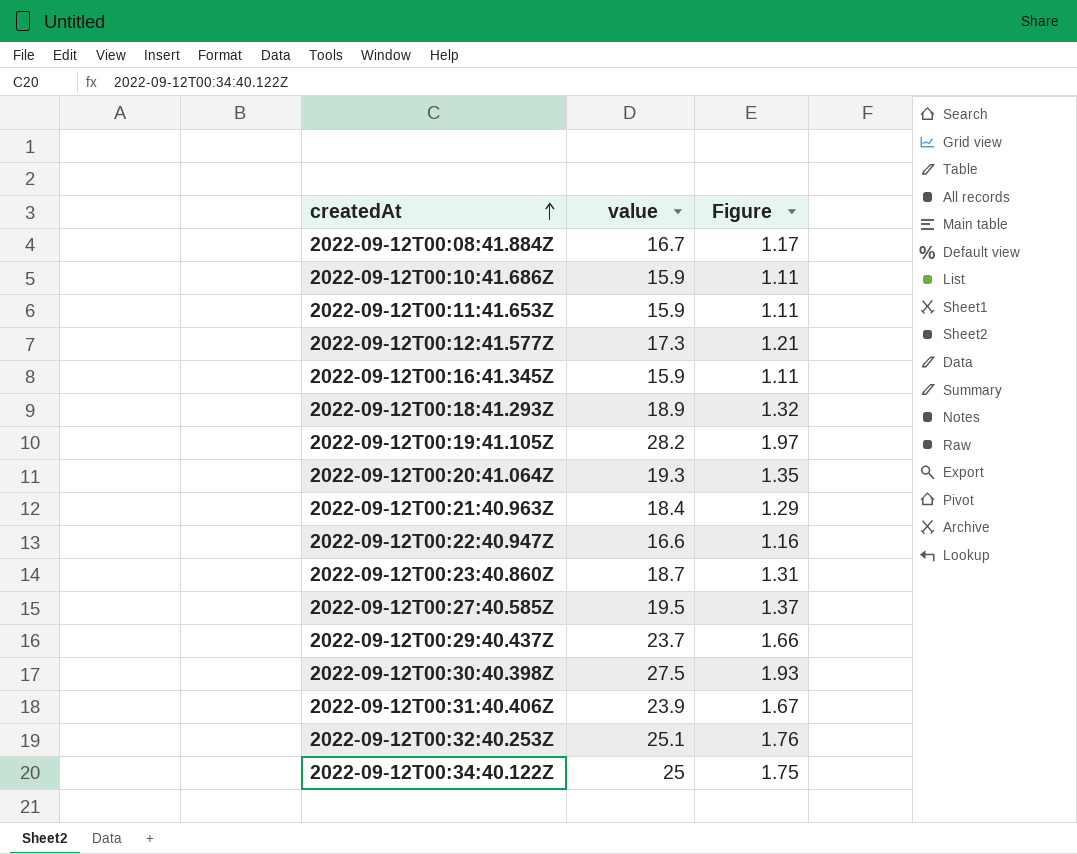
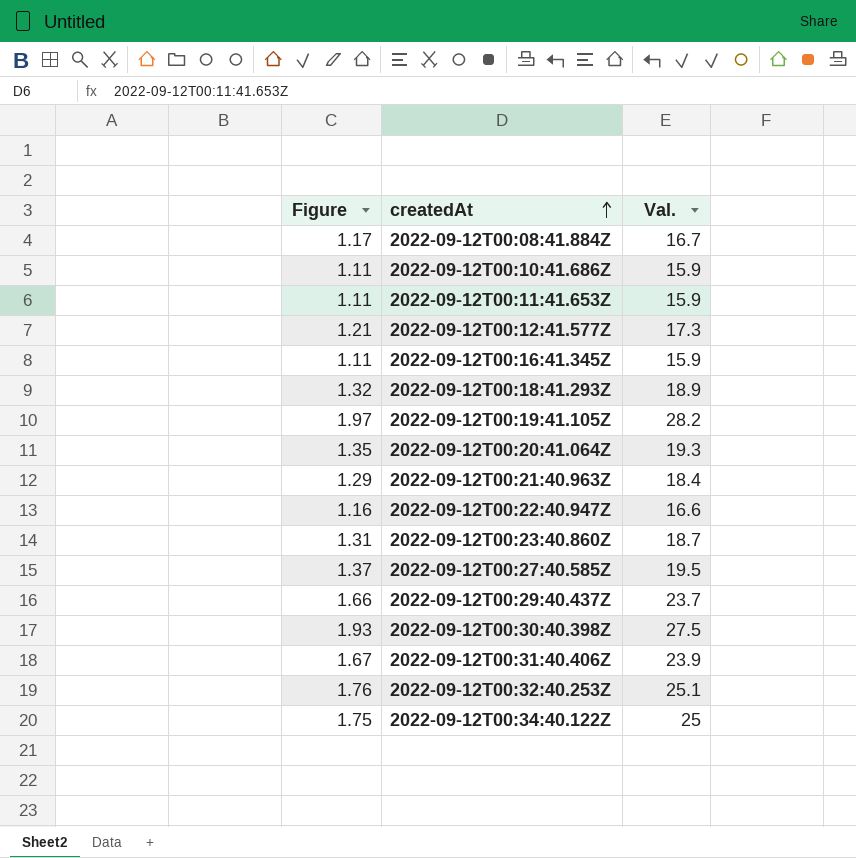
column Figure | position: 3 -> 1
column name: value -> Val.

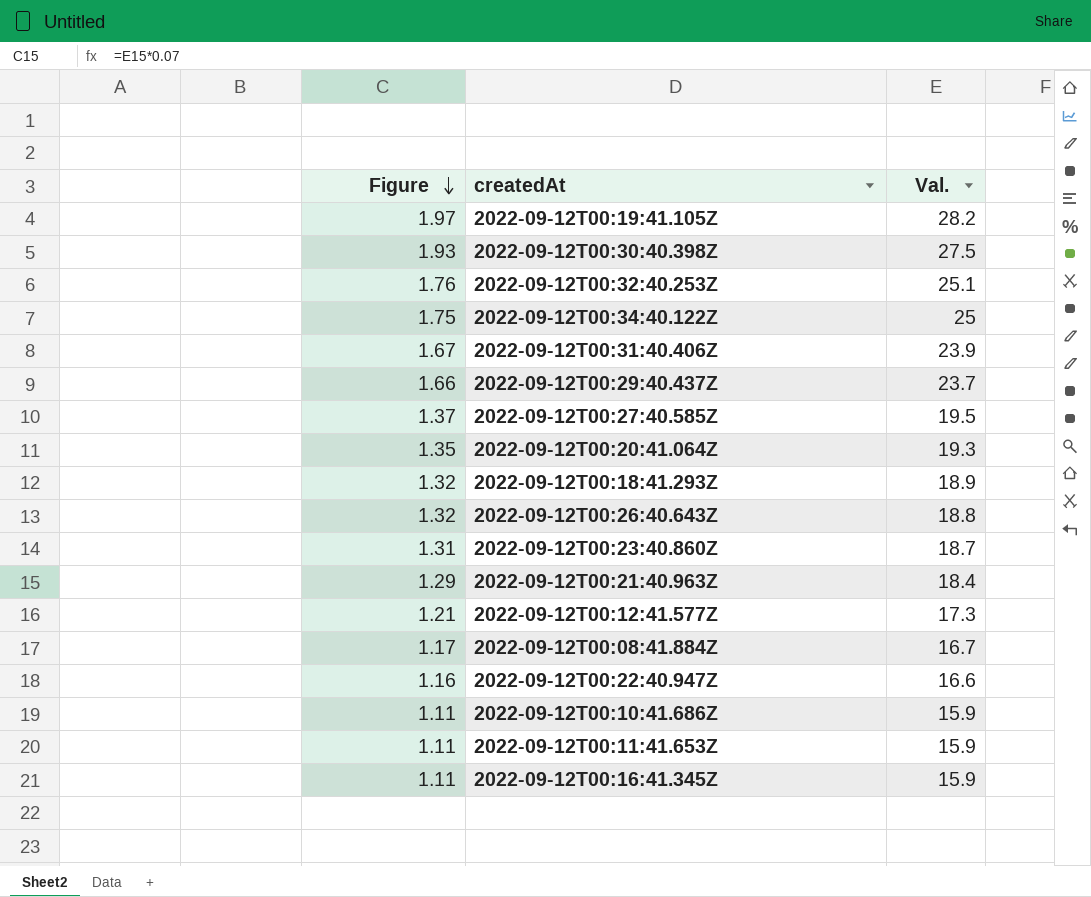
row order: createdAt ascending -> Figure descending
row 2022-09-12T00:26:40.643Z: none -> 1.32 | 18.8

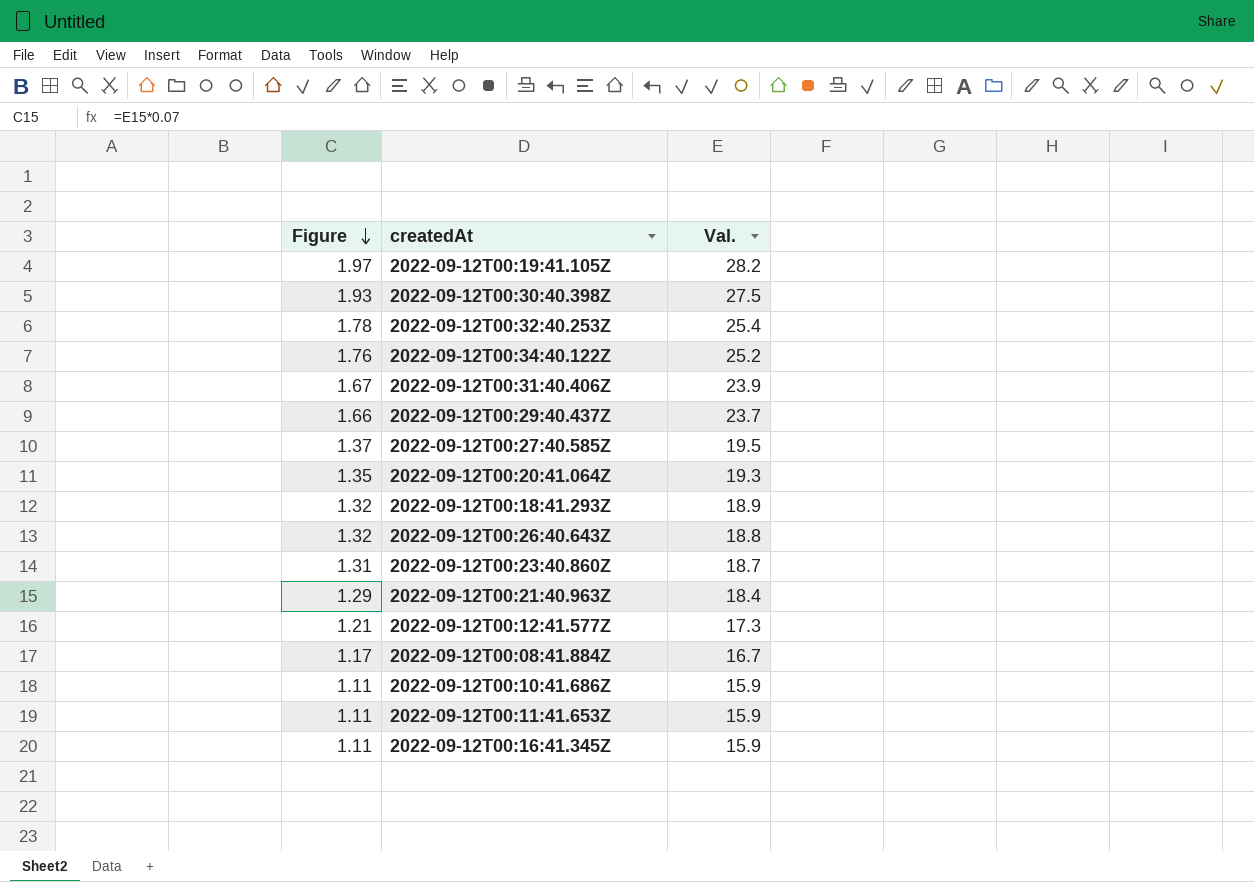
row 2022-09-12T00:22:40.947Z: 1.16 | 16.6 -> none
2022-09-12T00:32:40.253Z | Figure: 1.76 -> 1.78
2022-09-12T00:32:40.253Z | Val.: 25.1 -> 25.4
2022-09-12T00:34:40.122Z | Figure: 1.75 -> 1.76
2022-09-12T00:34:40.122Z | Val.: 25 -> 25.2

